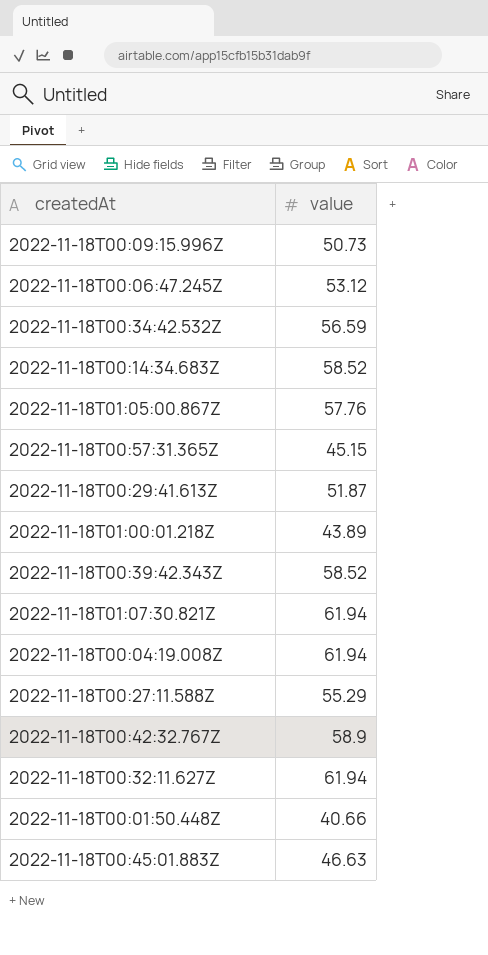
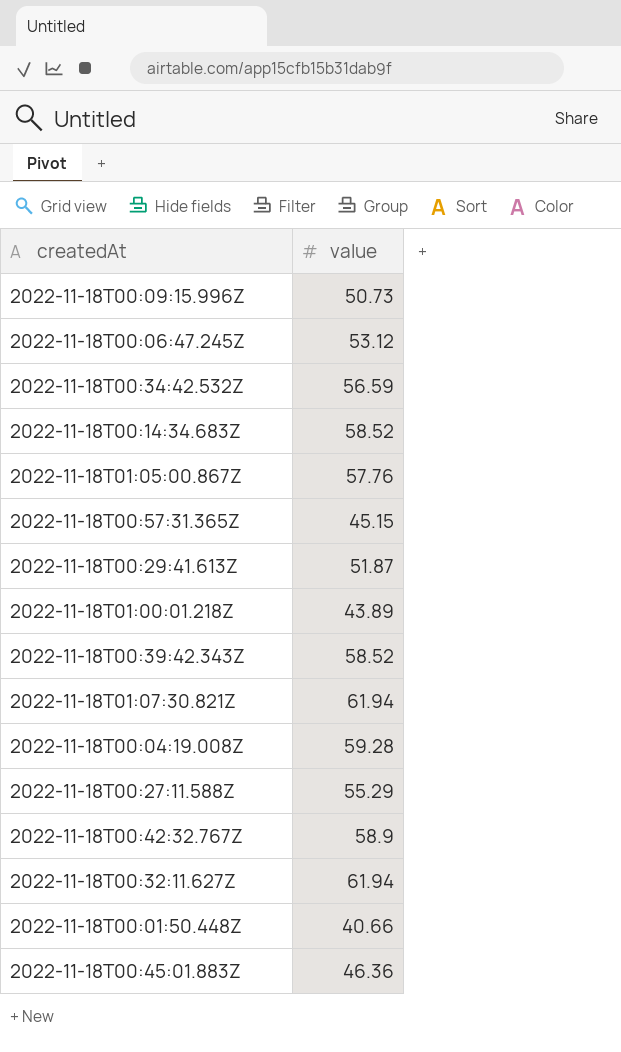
2022-11-18T00:04:19.008Z | value: 61.94 -> 59.28
2022-11-18T00:45:01.883Z | value: 46.63 -> 46.36

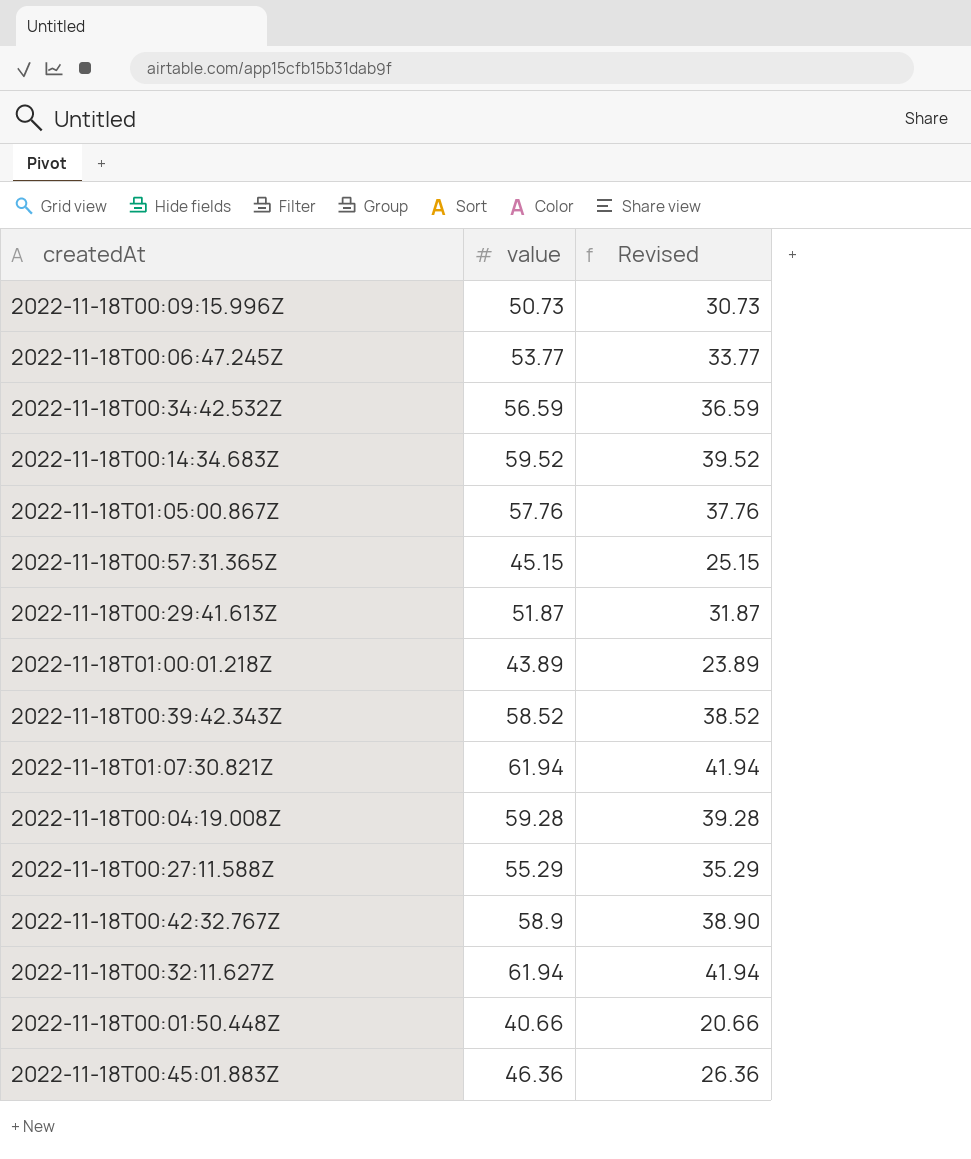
column Revised | formula: none -> [value] - 20
2022-11-18T00:06:47.245Z | value: 53.12 -> 53.77
2022-11-18T00:14:34.683Z | value: 58.52 -> 59.52

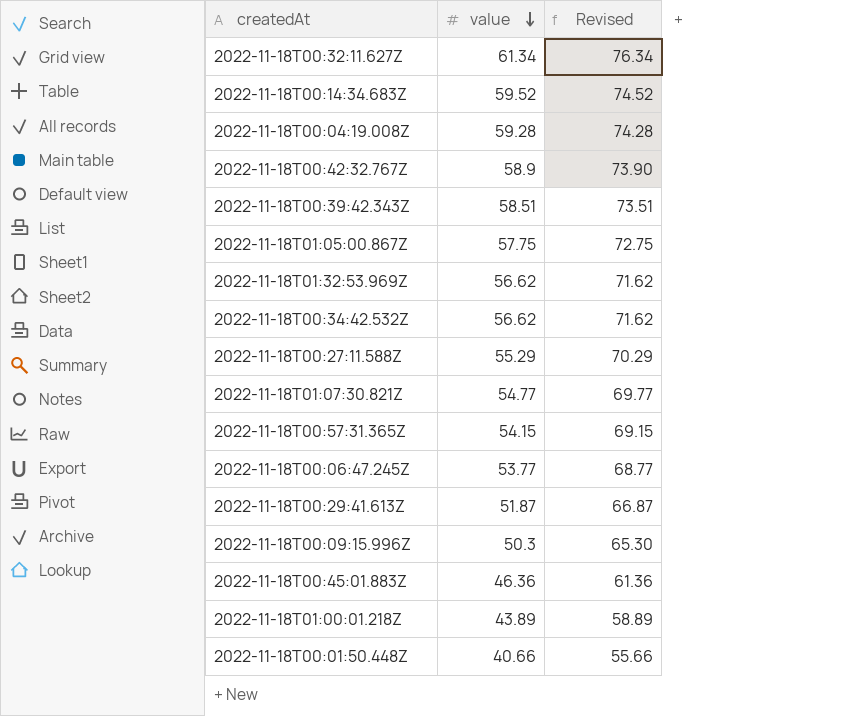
row order: none -> value descending
column Revised | formula: [value] - 20 -> [value] + 15
2022-11-18T00:32:11.627Z | value: 61.94 -> 61.34
2022-11-18T00:39:42.343Z | value: 58.52 -> 58.51
2022-11-18T01:05:00.867Z | value: 57.76 -> 57.75
row 2022-11-18T01:32:53.969Z: none -> 56.62 | 71.62
2022-11-18T00:34:42.532Z | value: 56.59 -> 56.62
2022-11-18T01:07:30.821Z | value: 61.94 -> 54.77
2022-11-18T00:57:31.365Z | value: 45.15 -> 54.15
2022-11-18T00:09:15.996Z | value: 50.73 -> 50.3

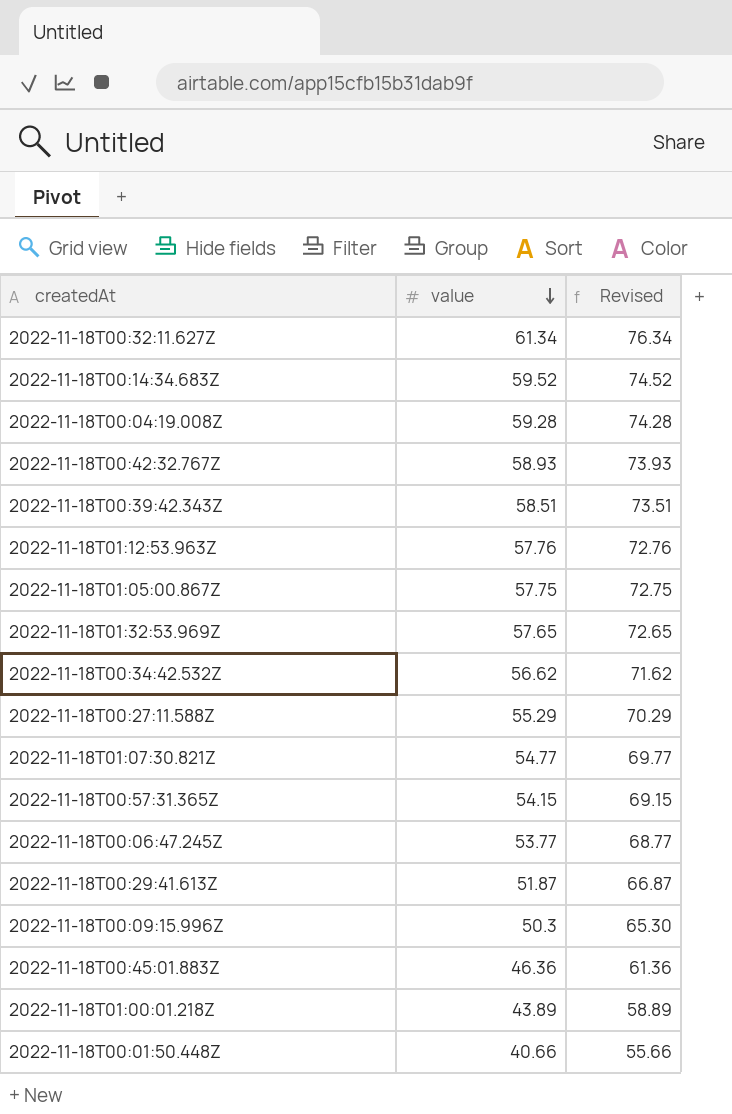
2022-11-18T00:42:32.767Z | value: 58.9 -> 58.93
2022-11-18T00:42:32.767Z | Revised: 73.90 -> 73.93
row 2022-11-18T01:12:53.963Z: none -> 57.76 | 72.76
2022-11-18T01:32:53.969Z | value: 56.62 -> 57.65
2022-11-18T01:32:53.969Z | Revised: 71.62 -> 72.65

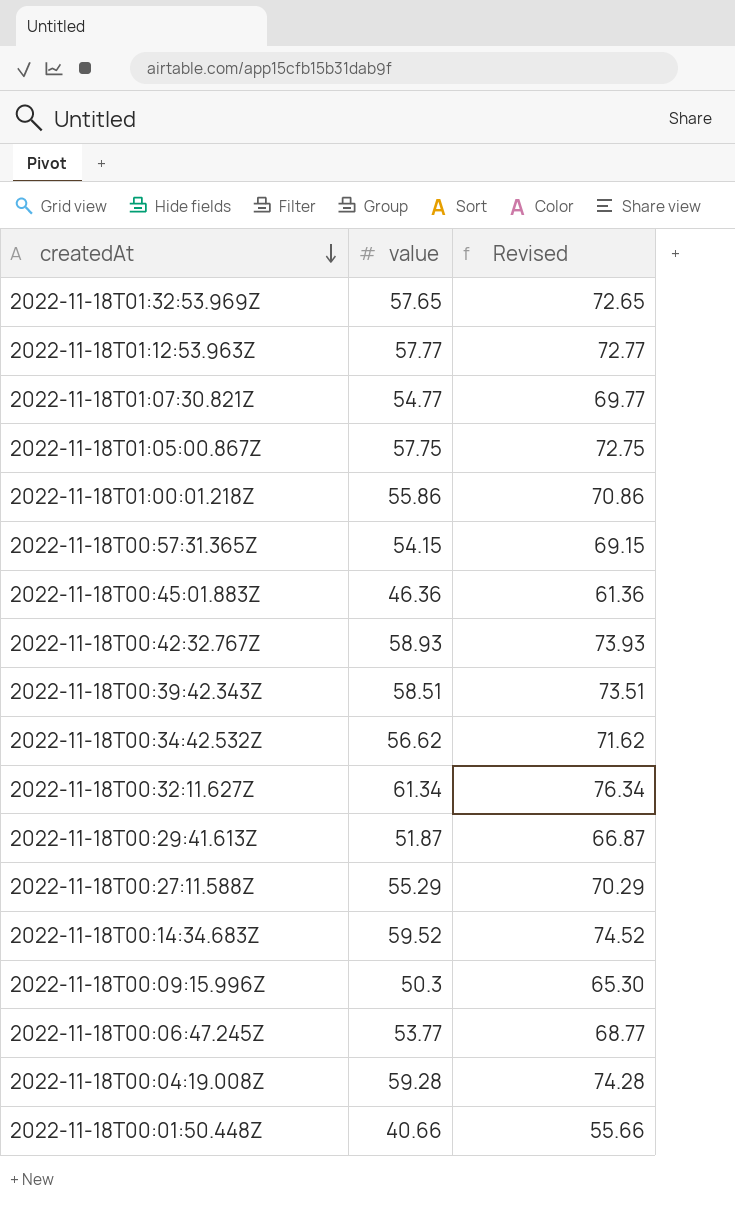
row order: value descending -> createdAt descending
2022-11-18T01:12:53.963Z | value: 57.76 -> 57.77
2022-11-18T01:12:53.963Z | Revised: 72.76 -> 72.77
2022-11-18T01:00:01.218Z | value: 43.89 -> 55.86
2022-11-18T01:00:01.218Z | Revised: 58.89 -> 70.86

